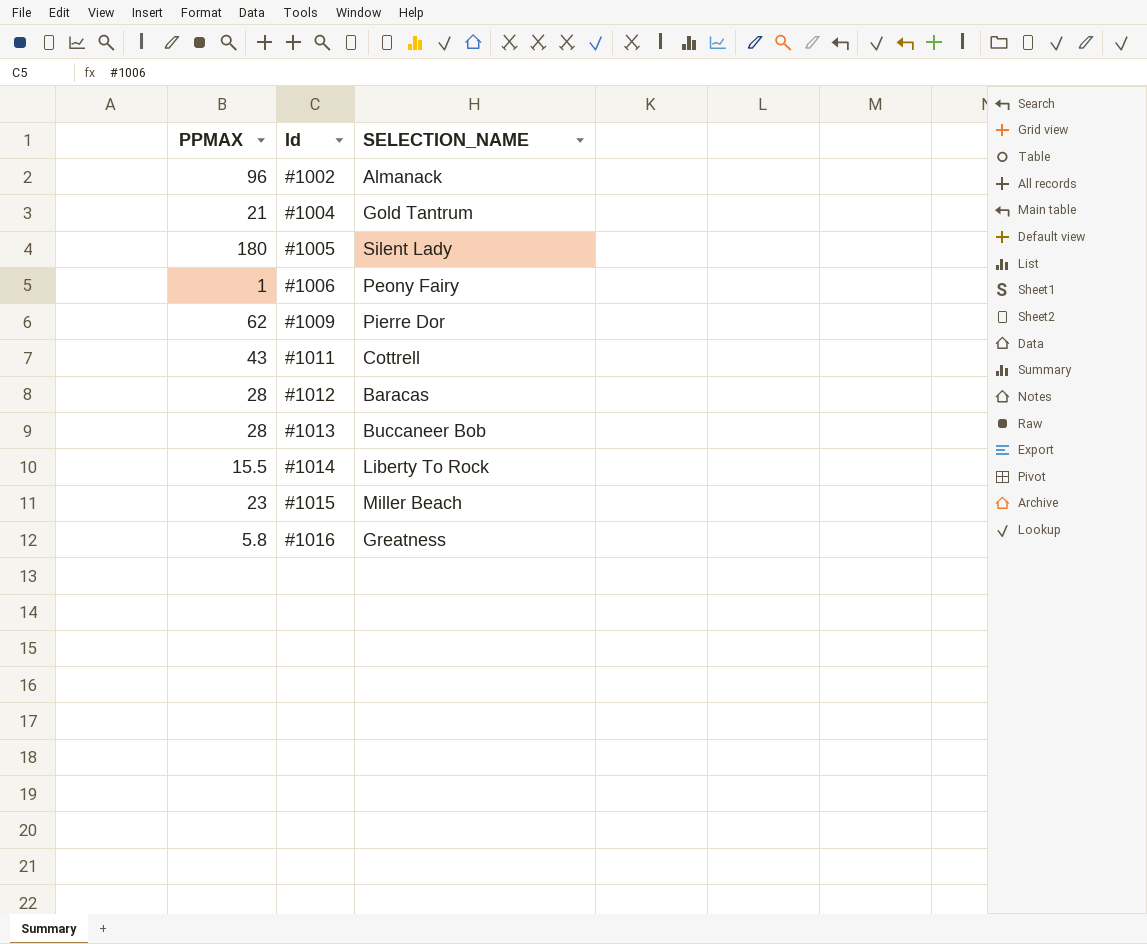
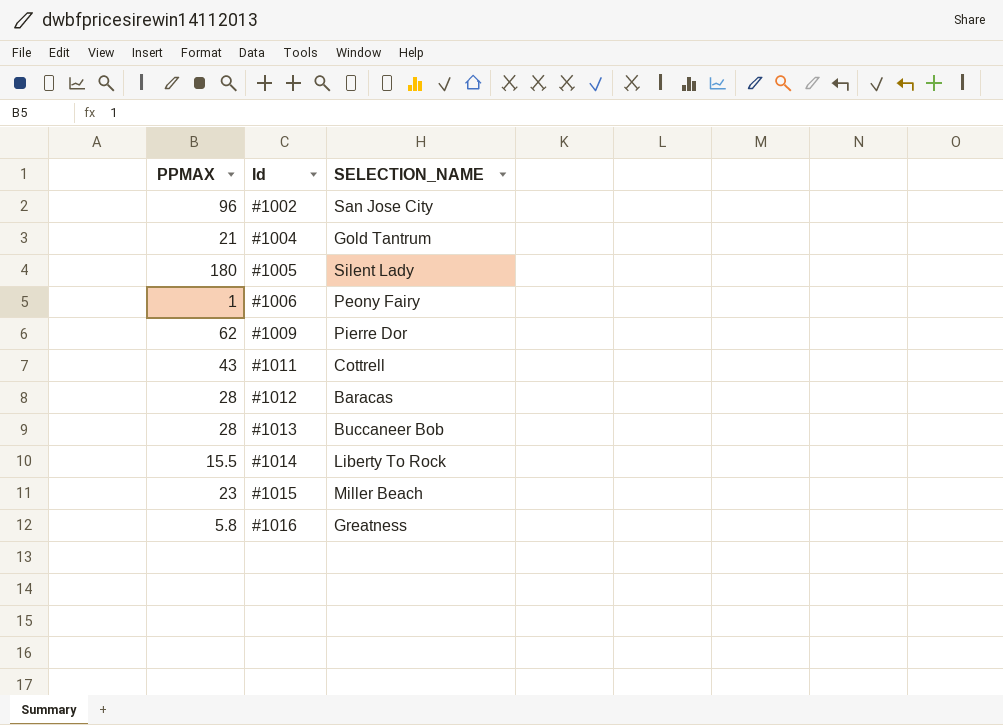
#1002 | SELECTION_NAME: Almanack -> San Jose City

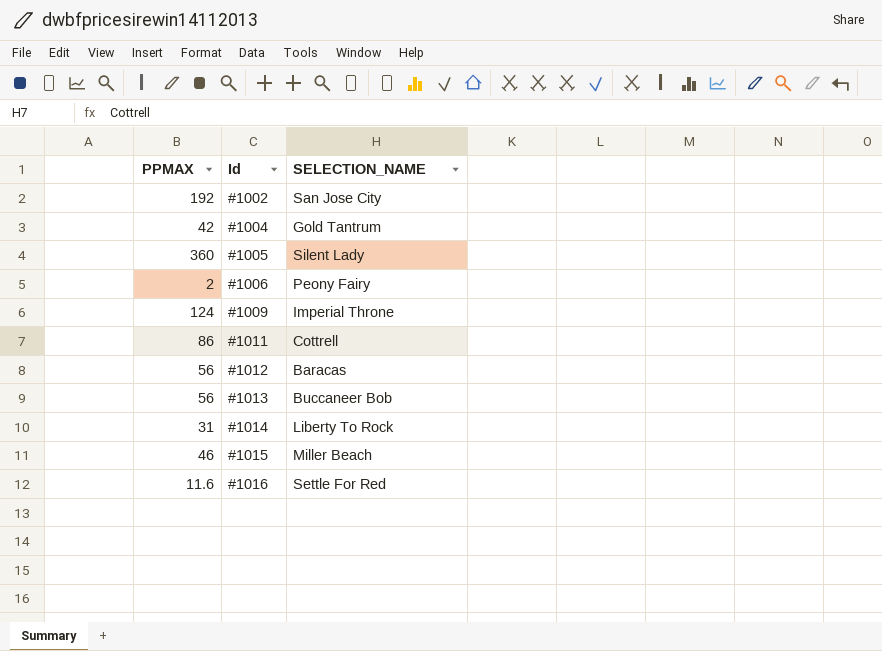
#1002 | PPMAX: 96 -> 192
#1004 | PPMAX: 21 -> 42
#1005 | PPMAX: 180 -> 360
#1006 | PPMAX: 1 -> 2
#1009 | PPMAX: 62 -> 124
#1009 | SELECTION_NAME: Pierre Dor -> Imperial Throne
#1011 | PPMAX: 43 -> 86
#1012 | PPMAX: 28 -> 56
#1013 | PPMAX: 28 -> 56
#1014 | PPMAX: 15.5 -> 31
#1015 | PPMAX: 23 -> 46
#1016 | PPMAX: 5.8 -> 11.6
#1016 | SELECTION_NAME: Greatness -> Settle For Red

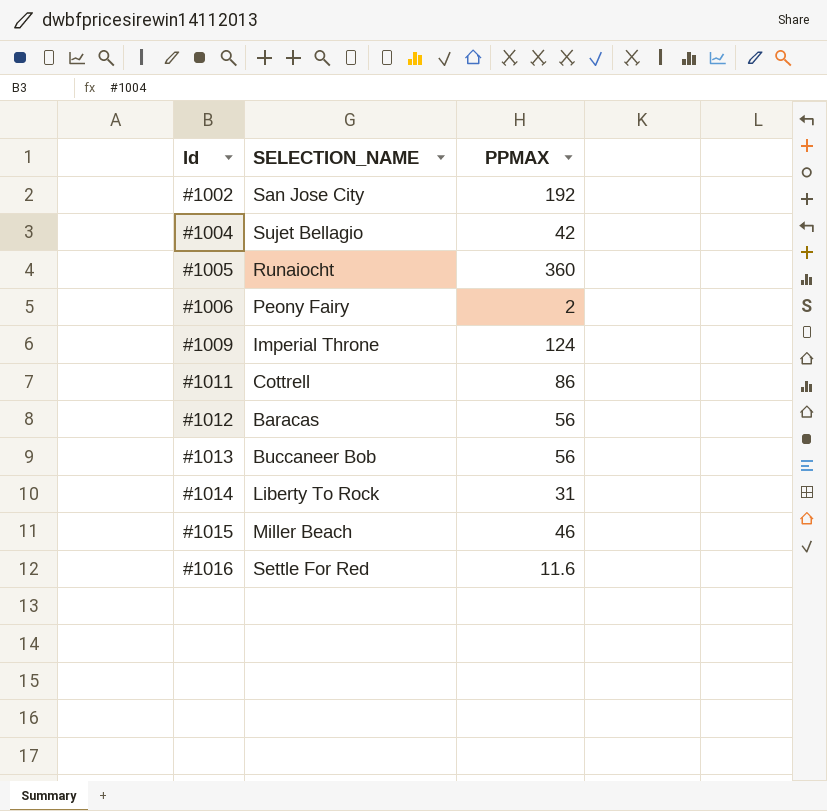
column PPMAX | position: 1 -> 3
#1004 | SELECTION_NAME: Gold Tantrum -> Sujet Bellagio
#1005 | SELECTION_NAME: Silent Lady -> Runaiocht

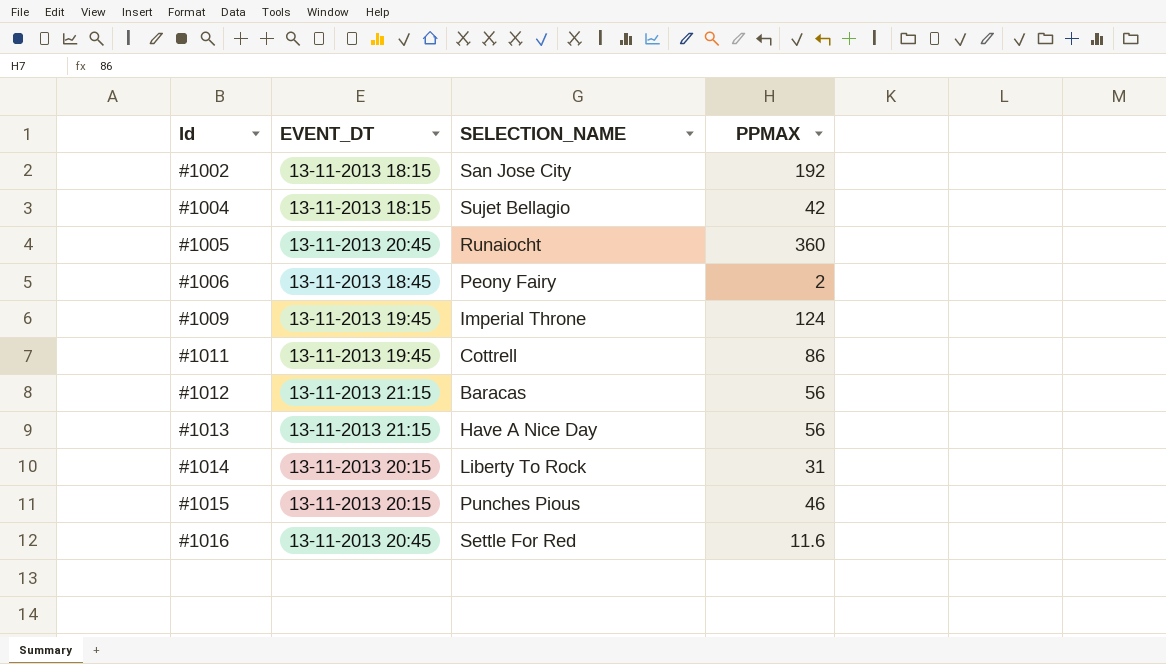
column EVENT_DT | position: none -> 2
#1013 | SELECTION_NAME: Buccaneer Bob -> Have A Nice Day
#1015 | SELECTION_NAME: Miller Beach -> Punches Pious

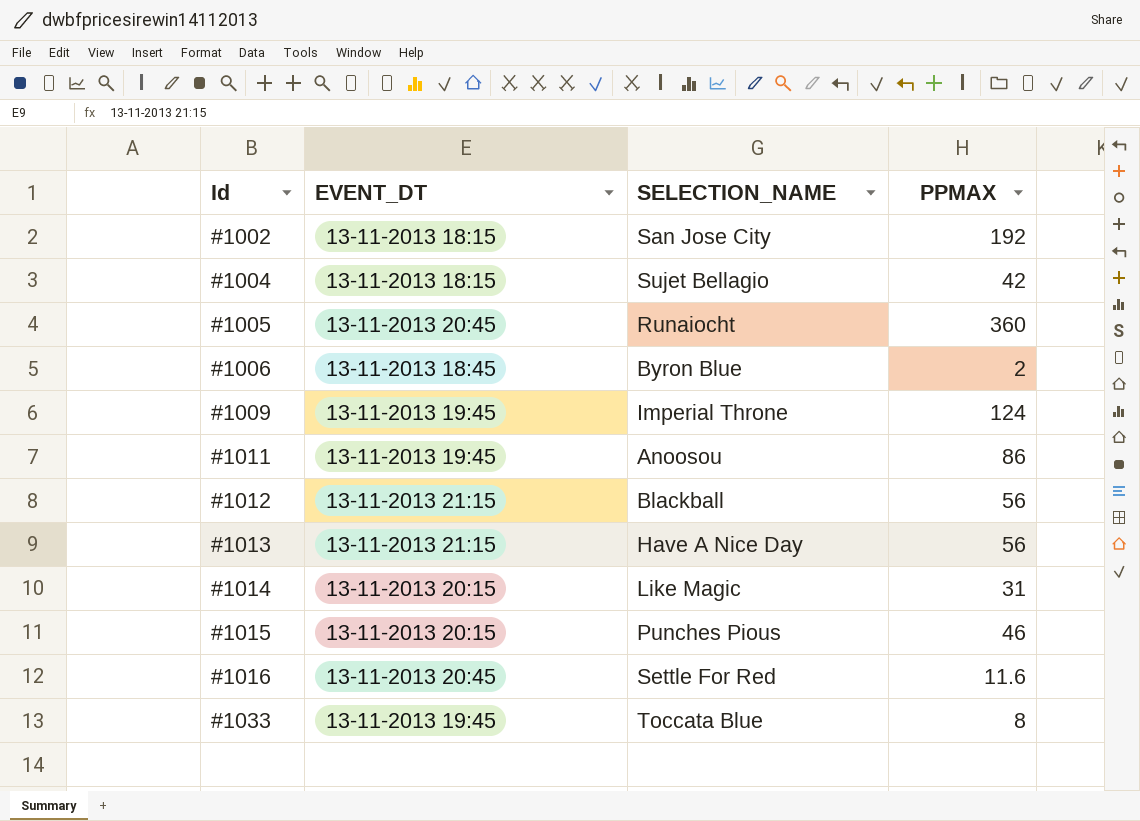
#1006 | SELECTION_NAME: Peony Fairy -> Byron Blue
#1011 | SELECTION_NAME: Cottrell -> Anoosou
#1012 | SELECTION_NAME: Baracas -> Blackball
#1014 | SELECTION_NAME: Liberty To Rock -> Like Magic
row #1033: none -> 13-11-2013 19:45 | Toccata Blue | 8

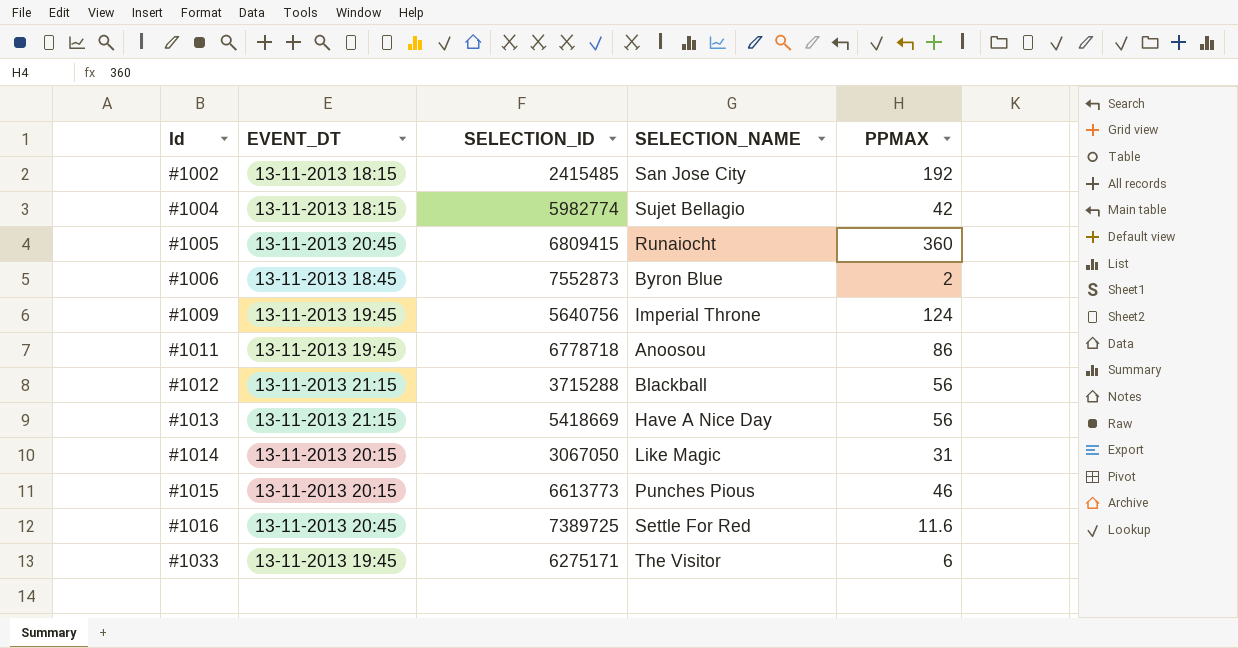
column SELECTION_ID | position: none -> 3
#1033 | SELECTION_NAME: Toccata Blue -> The Visitor
#1033 | PPMAX: 8 -> 6

